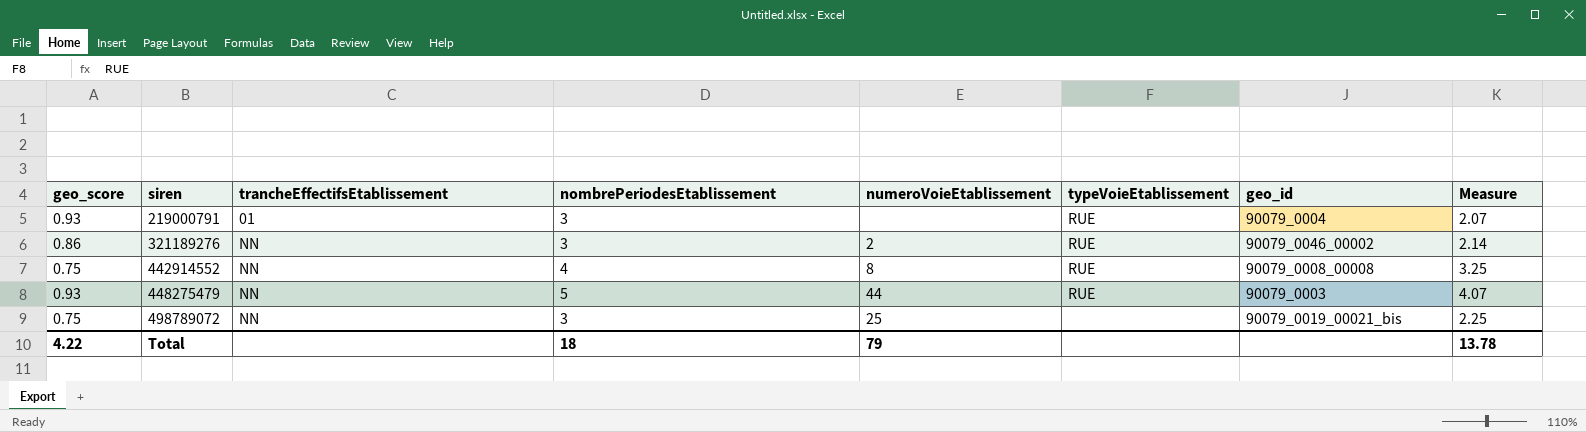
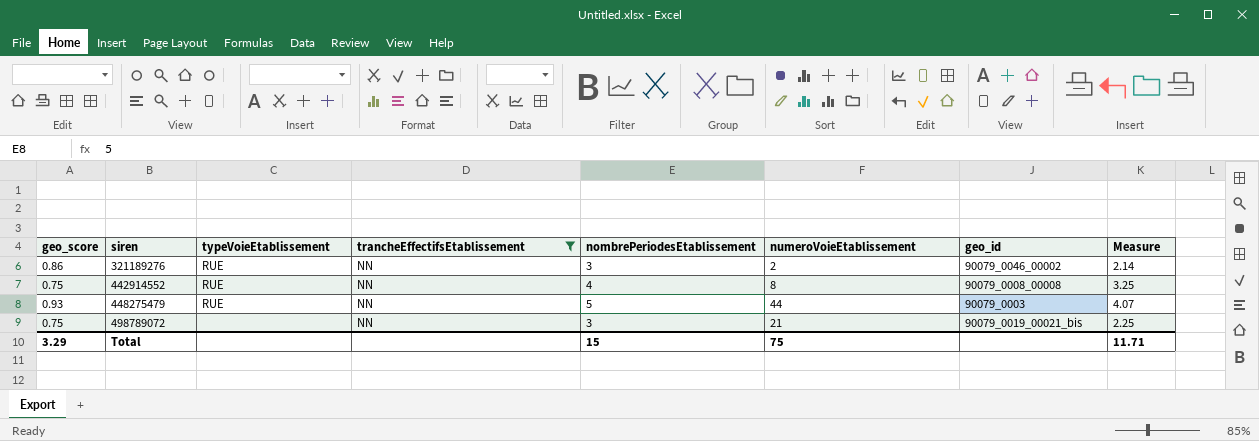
filter: none -> trancheEffectifsEtablissement = NN
column typeVoieEtablissement | position: 6 -> 3
498789072 | numeroVoieEtablissement: 25 -> 21
Total | geo_score: 4.22 -> 3.29
Total | nombrePeriodesEtablissement: 18 -> 15
Total | numeroVoieEtablissement: 79 -> 75
Total | Measure: 13.78 -> 11.71

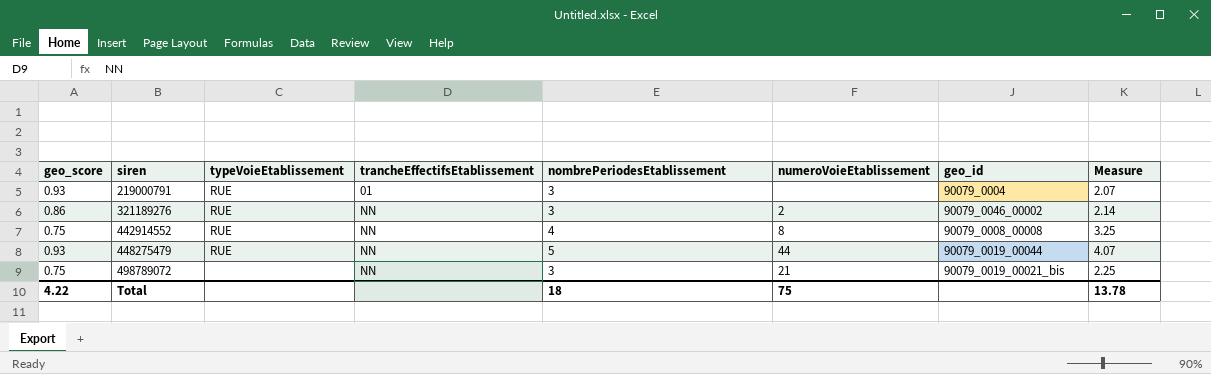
filter: trancheEffectifsEtablissement = NN -> none
448275479 | geo_id: 90079_0003 -> 90079_0019_00044
Total | geo_score: 3.29 -> 4.22
Total | nombrePeriodesEtablissement: 15 -> 18
Total | Measure: 11.71 -> 13.78

